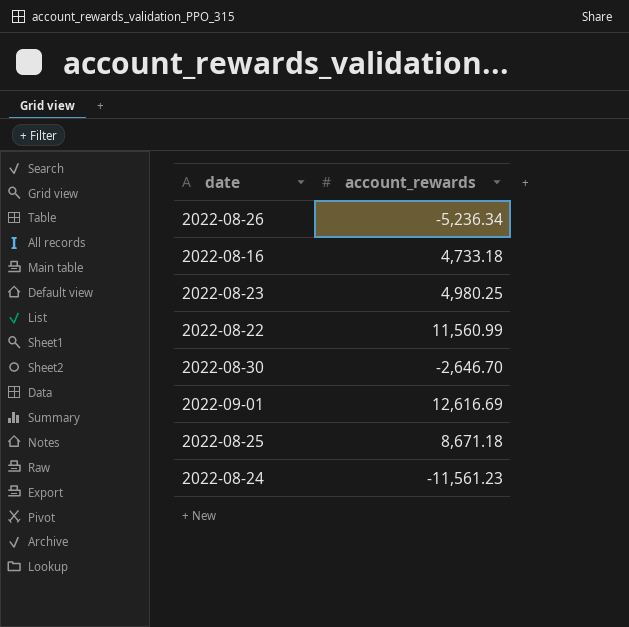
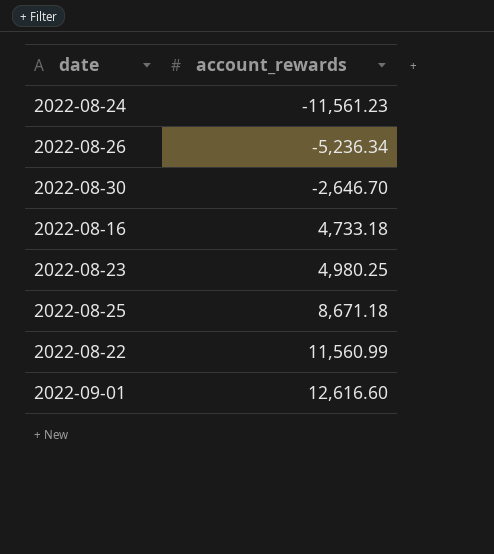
row order: none -> account_rewards ascending
2022-09-01 | account_rewards: 12,616.69 -> 12,616.60

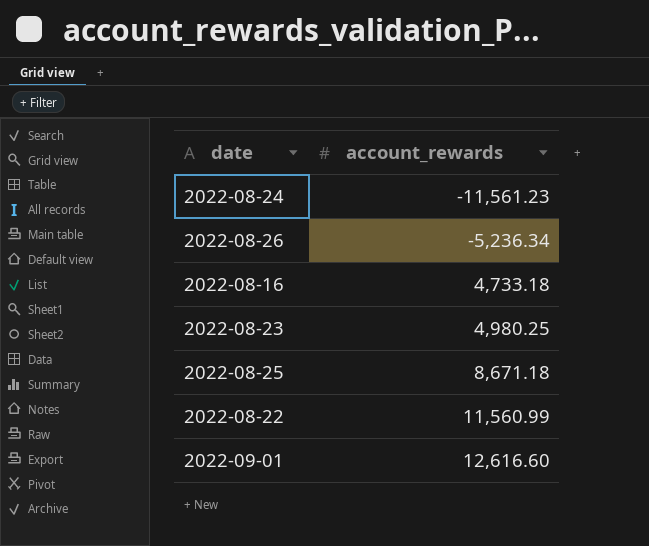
row 2022-08-30: -2,646.70 -> none

